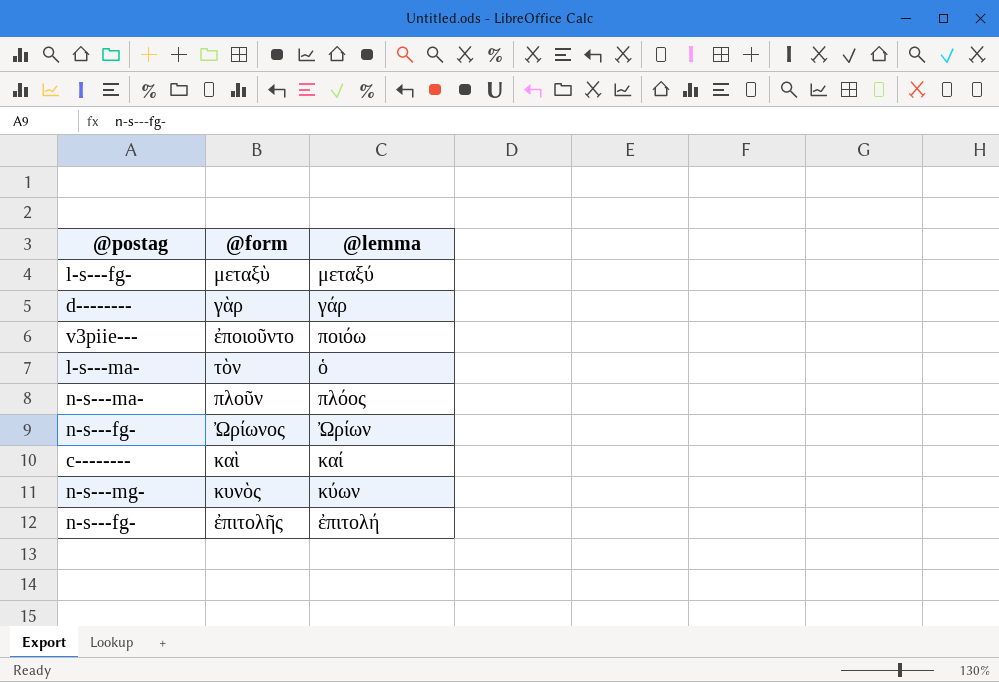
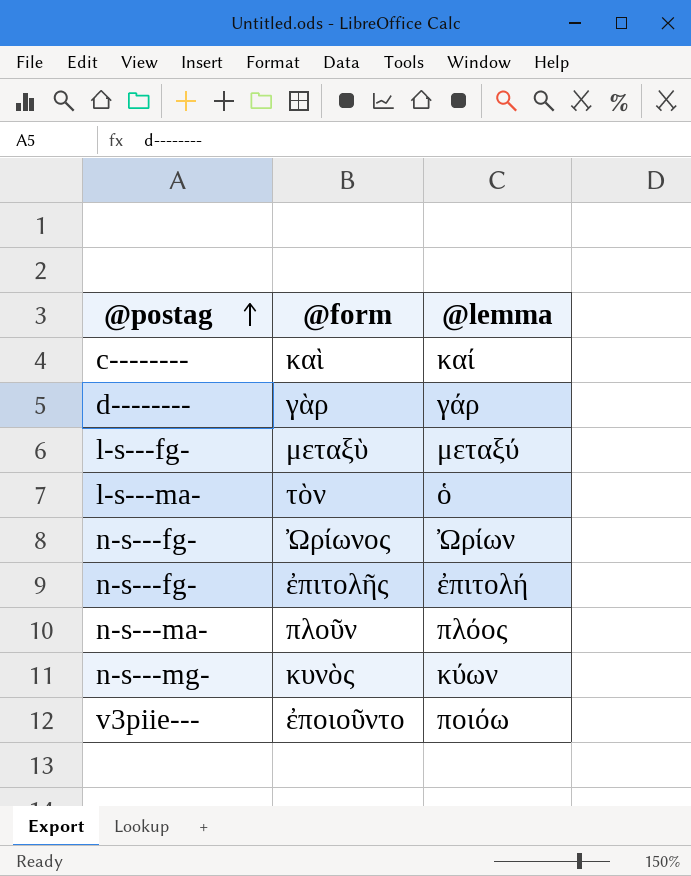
row order: none -> @postag ascending

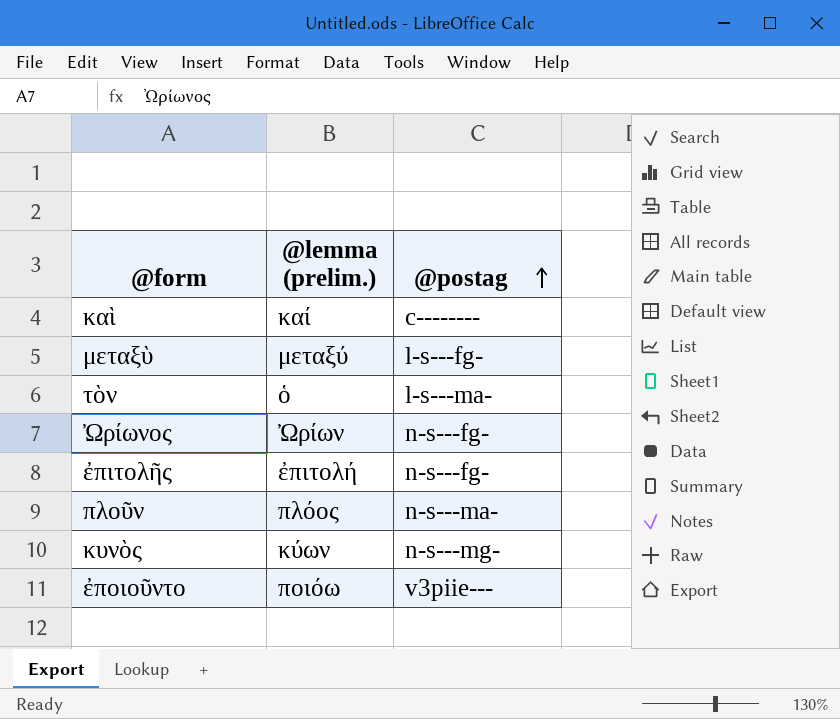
column name: @lemma -> @lemma (prelim.)
column @postag | position: 1 -> 3
row γὰρ: d-------- | γάρ -> none

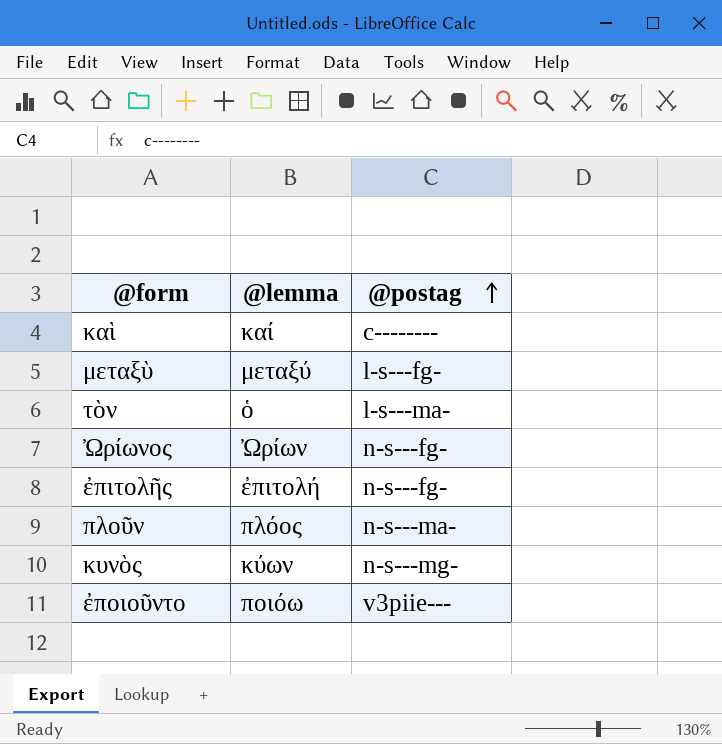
column name: @lemma (prelim.) -> @lemma

